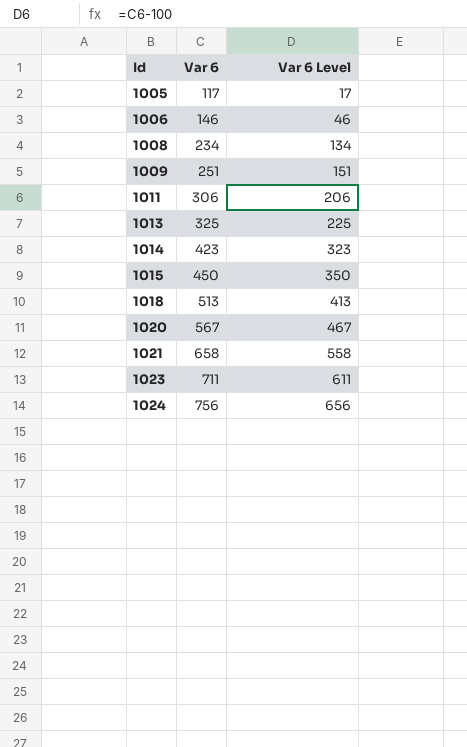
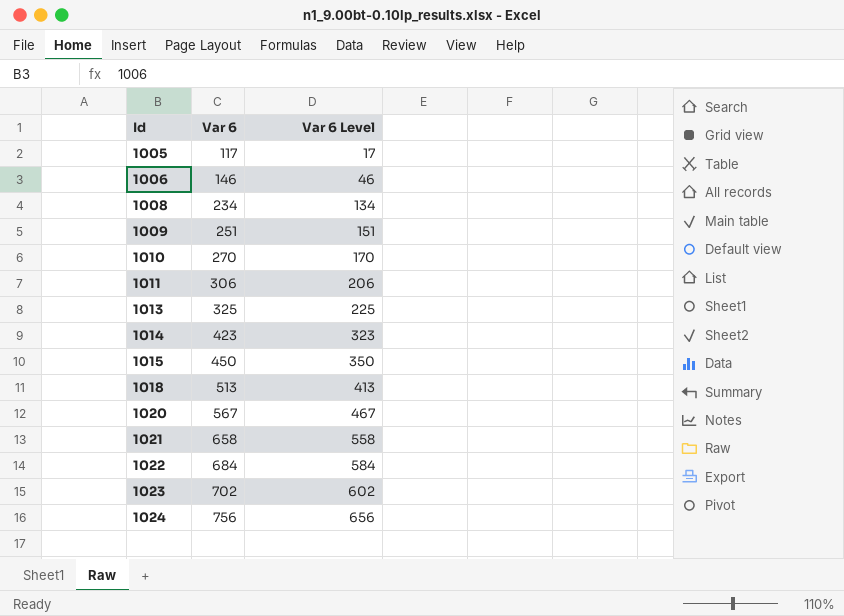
row 1010: none -> 270 | 170
row 1022: none -> 684 | 584
1023 | Var 6: 711 -> 702
1023 | Var 6 Level: 611 -> 602

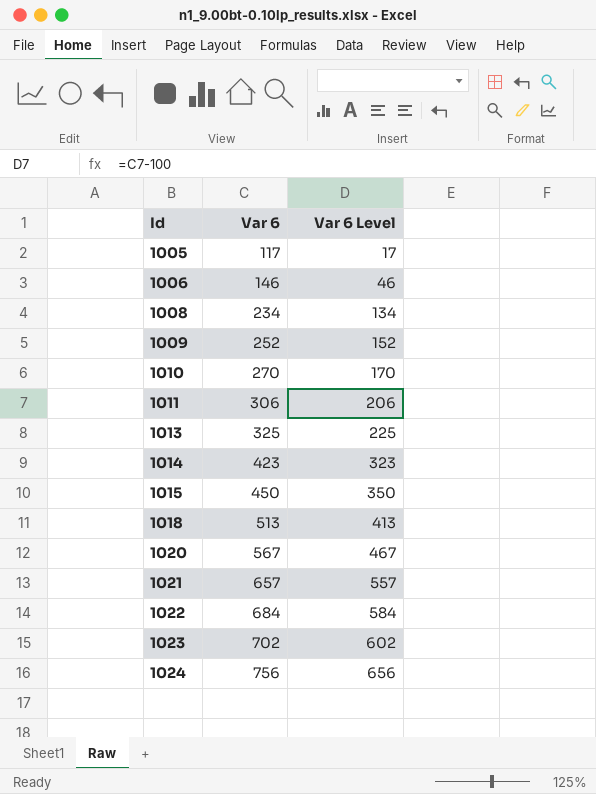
1009 | Var 6: 251 -> 252
1009 | Var 6 Level: 151 -> 152
1021 | Var 6: 658 -> 657
1021 | Var 6 Level: 558 -> 557

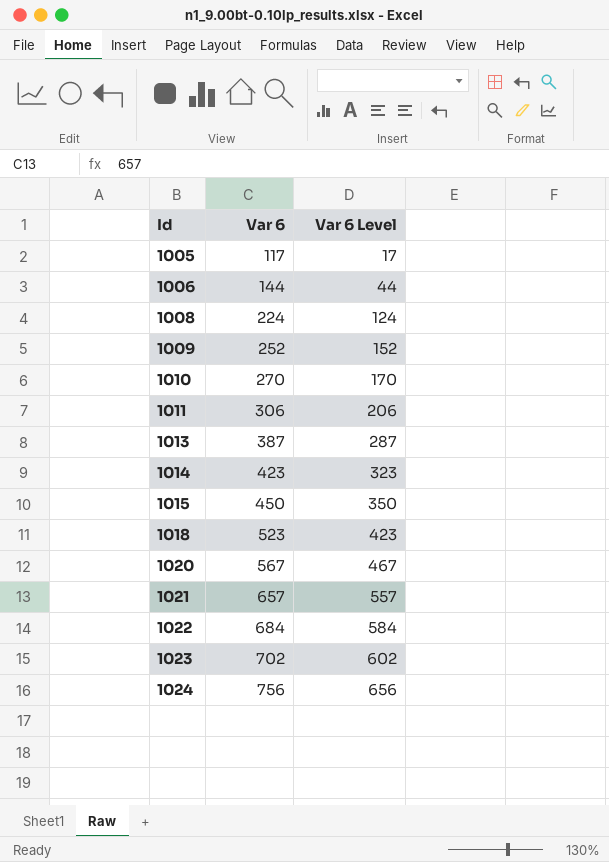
1006 | Var 6: 146 -> 144
1006 | Var 6 Level: 46 -> 44
1008 | Var 6: 234 -> 224
1008 | Var 6 Level: 134 -> 124
1013 | Var 6: 325 -> 387
1013 | Var 6 Level: 225 -> 287
1018 | Var 6: 513 -> 523
1018 | Var 6 Level: 413 -> 423

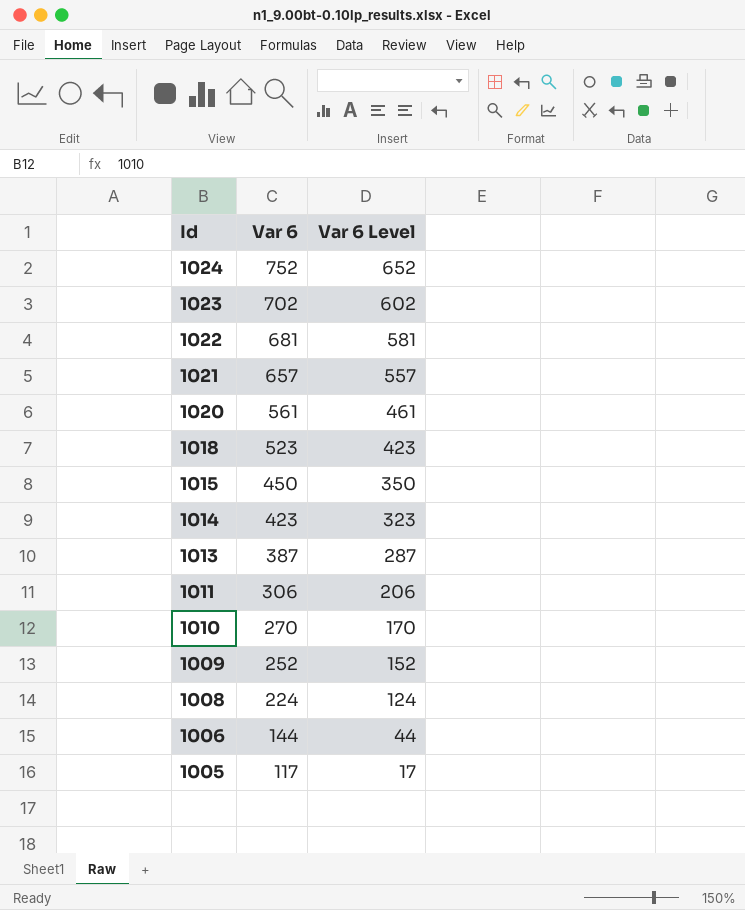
row order: Id ascending -> Id descending
1024 | Var 6: 756 -> 752
1024 | Var 6 Level: 656 -> 652
1022 | Var 6: 684 -> 681
1022 | Var 6 Level: 584 -> 581
1020 | Var 6: 567 -> 561
1020 | Var 6 Level: 467 -> 461

